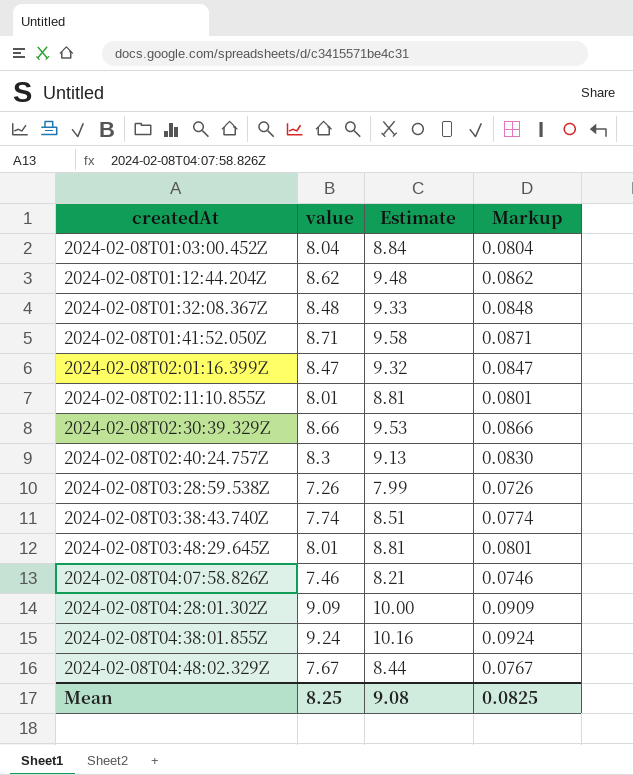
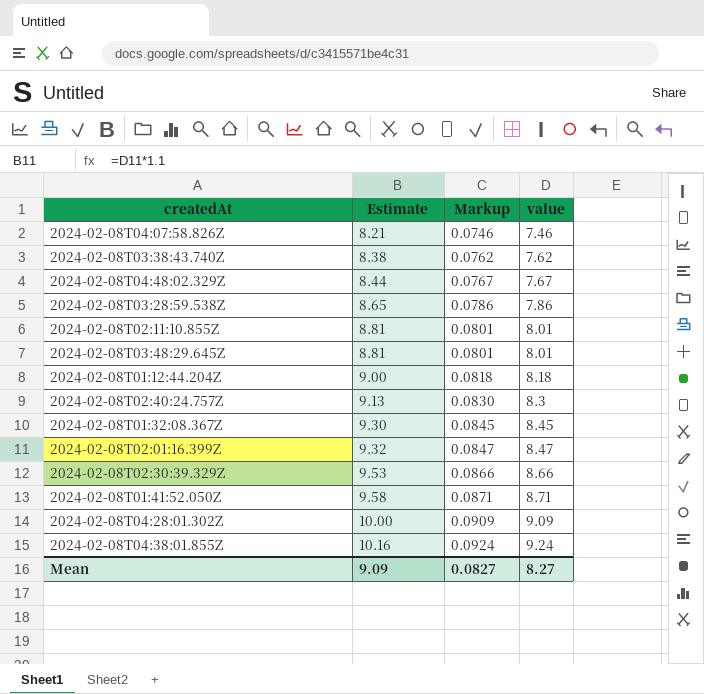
row order: createdAt ascending -> Estimate ascending
column value | position: 2 -> 4
row 2024-02-08T01:03:00.452Z: 8.04 | 8.84 | 0.0804 -> none
2024-02-08T03:38:43.740Z | Estimate: 8.51 -> 8.38
2024-02-08T03:38:43.740Z | Markup: 0.0774 -> 0.0762
2024-02-08T03:38:43.740Z | value: 7.74 -> 7.62
2024-02-08T03:28:59.538Z | Estimate: 7.99 -> 8.65
2024-02-08T03:28:59.538Z | Markup: 0.0726 -> 0.0786
2024-02-08T03:28:59.538Z | value: 7.26 -> 7.86
2024-02-08T01:12:44.204Z | Estimate: 9.48 -> 9.00
2024-02-08T01:12:44.204Z | Markup: 0.0862 -> 0.0818
2024-02-08T01:12:44.204Z | value: 8.62 -> 8.18
2024-02-08T01:32:08.367Z | Estimate: 9.33 -> 9.30
2024-02-08T01:32:08.367Z | Markup: 0.0848 -> 0.0845
2024-02-08T01:32:08.367Z | value: 8.48 -> 8.45
Mean | Estimate: 9.08 -> 9.09
Mean | Markup: 0.0825 -> 0.0827
Mean | value: 8.25 -> 8.27

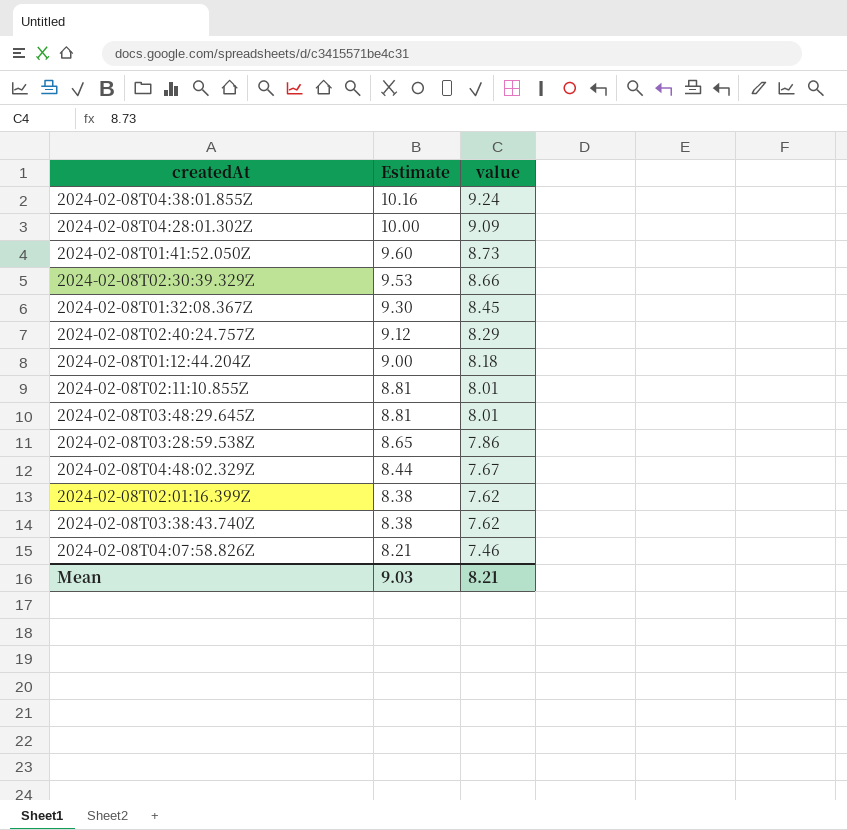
row order: Estimate ascending -> Estimate descending
column Markup | formula: [value] * 0.01 -> none
2024-02-08T01:41:52.050Z | Estimate: 9.58 -> 9.60
2024-02-08T01:41:52.050Z | value: 8.71 -> 8.73
2024-02-08T02:40:24.757Z | Estimate: 9.13 -> 9.12
2024-02-08T02:40:24.757Z | value: 8.3 -> 8.29
2024-02-08T02:01:16.399Z | Estimate: 9.32 -> 8.38
2024-02-08T02:01:16.399Z | value: 8.47 -> 7.62
Mean | Estimate: 9.09 -> 9.03
Mean | value: 8.27 -> 8.21

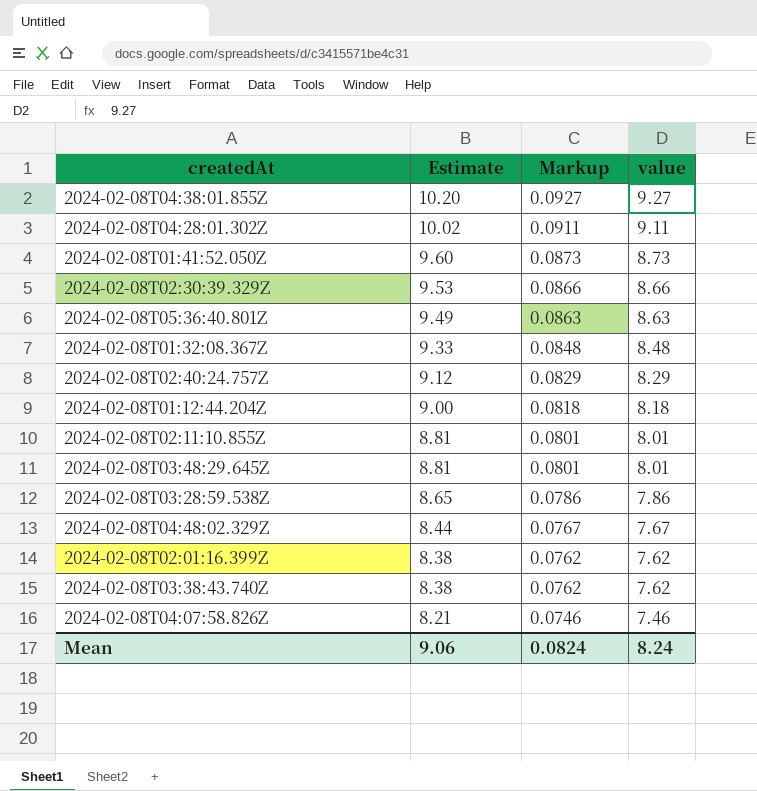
column Markup | formula: none -> [value] * 0.01
2024-02-08T04:38:01.855Z | Estimate: 10.16 -> 10.20
2024-02-08T04:38:01.855Z | value: 9.24 -> 9.27
2024-02-08T04:28:01.302Z | Estimate: 10.00 -> 10.02
2024-02-08T04:28:01.302Z | value: 9.09 -> 9.11
row 2024-02-08T05:36:40.801Z: none -> 9.49 | 0.0863 | 8.63
2024-02-08T01:32:08.367Z | Estimate: 9.30 -> 9.33
2024-02-08T01:32:08.367Z | value: 8.45 -> 8.48
Mean | Estimate: 9.03 -> 9.06
Mean | value: 8.21 -> 8.24

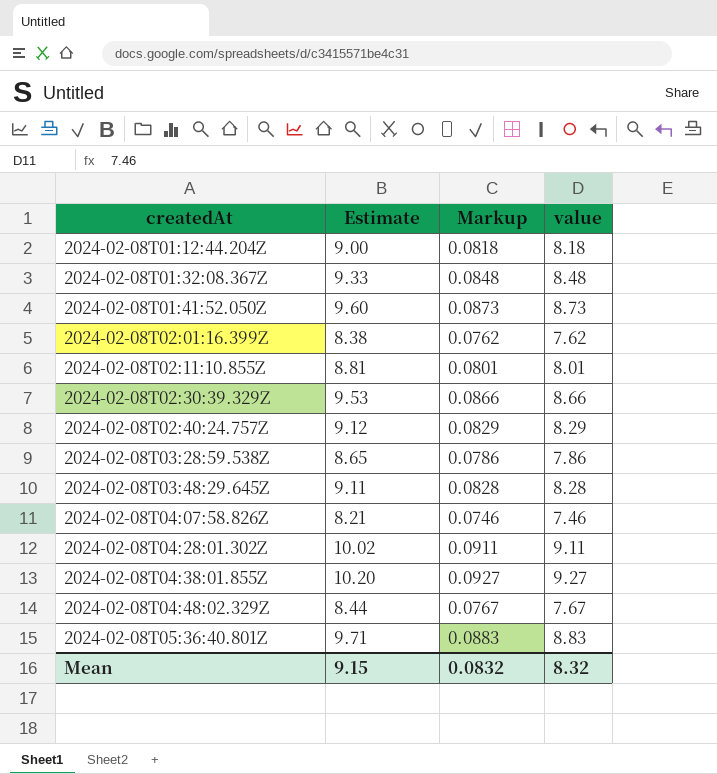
row order: Estimate descending -> createdAt ascending
row 2024-02-08T03:38:43.740Z: 8.38 | 0.0762 | 7.62 -> none
2024-02-08T03:48:29.645Z | Estimate: 8.81 -> 9.11
2024-02-08T03:48:29.645Z | Markup: 0.0801 -> 0.0828
2024-02-08T03:48:29.645Z | value: 8.01 -> 8.28
2024-02-08T05:36:40.801Z | Estimate: 9.49 -> 9.71
2024-02-08T05:36:40.801Z | Markup: 0.0863 -> 0.0883
2024-02-08T05:36:40.801Z | value: 8.63 -> 8.83
Mean | Estimate: 9.06 -> 9.15
Mean | Markup: 0.0824 -> 0.0832
Mean | value: 8.24 -> 8.32

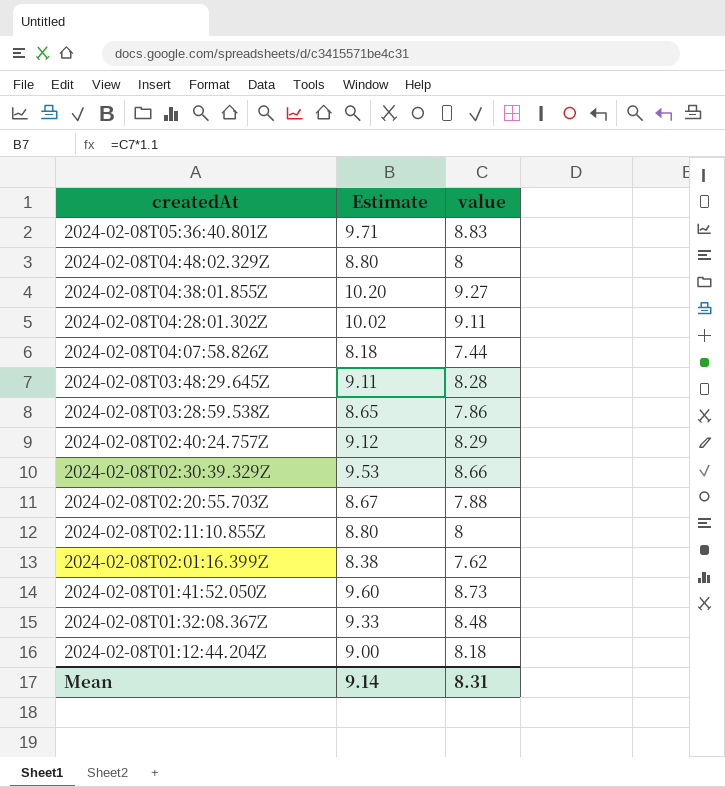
row order: createdAt ascending -> createdAt descending
column Markup | formula: [value] * 0.01 -> none
2024-02-08T04:48:02.329Z | Estimate: 8.44 -> 8.80
2024-02-08T04:48:02.329Z | value: 7.67 -> 8
2024-02-08T04:07:58.826Z | Estimate: 8.21 -> 8.18
2024-02-08T04:07:58.826Z | value: 7.46 -> 7.44
row 2024-02-08T02:20:55.703Z: none -> 8.67 | 7.88
2024-02-08T02:11:10.855Z | Estimate: 8.81 -> 8.80
2024-02-08T02:11:10.855Z | value: 8.01 -> 8
Mean | Estimate: 9.15 -> 9.14
Mean | value: 8.32 -> 8.31

